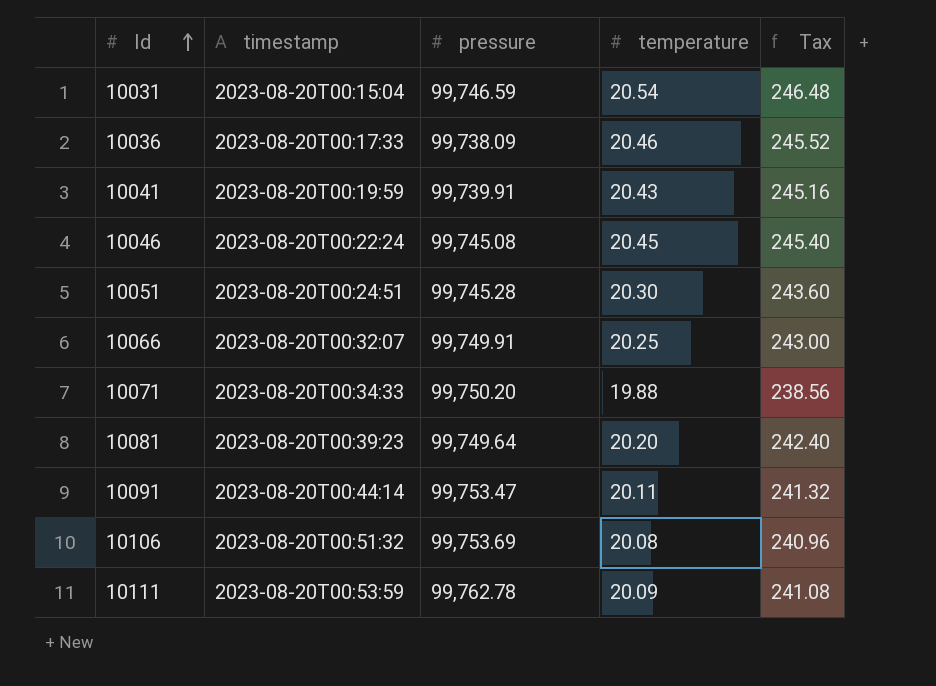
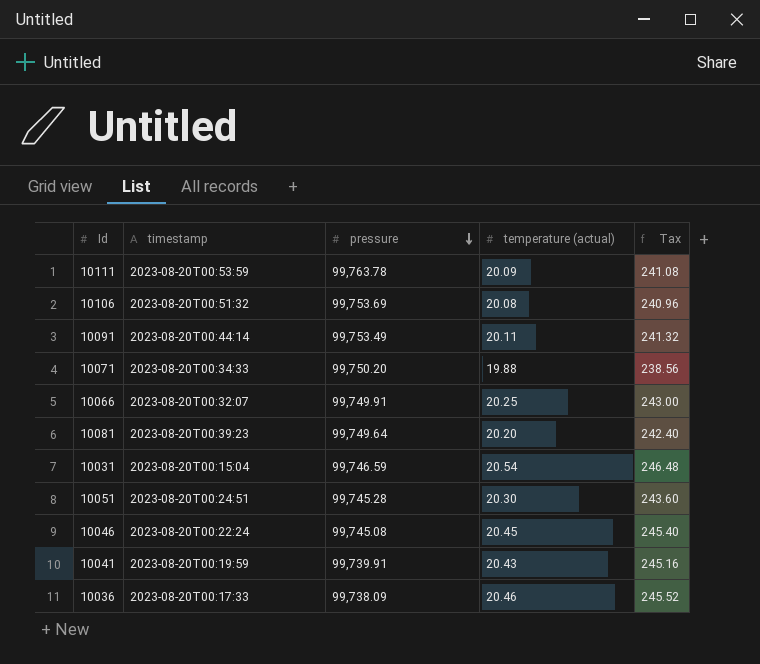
row order: Id ascending -> pressure descending
column name: temperature -> temperature (actual)
10111 | pressure: 99,762.78 -> 99,763.78
10091 | pressure: 99,753.47 -> 99,753.49

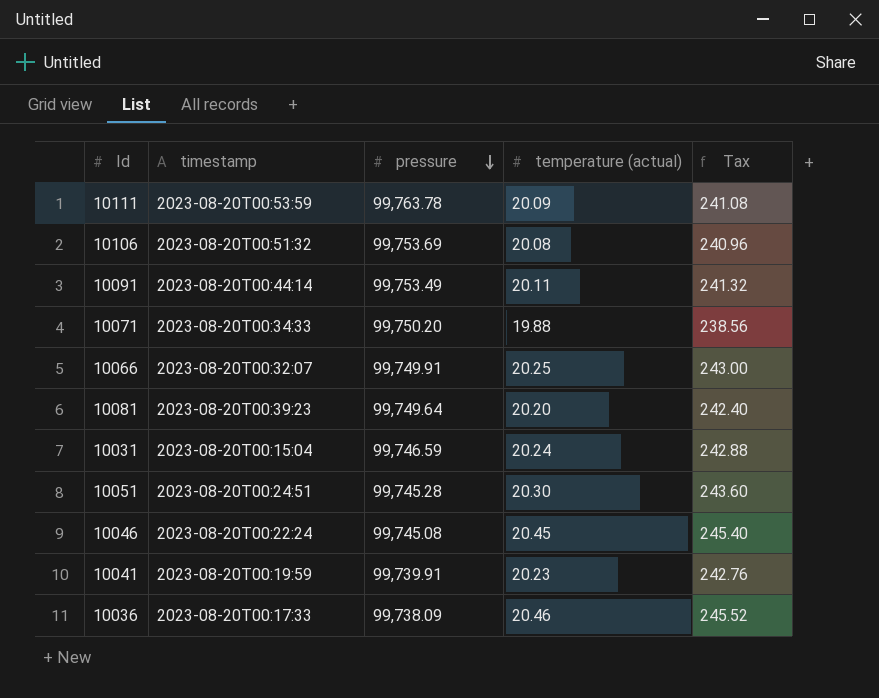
10031 | temperature (actual): 20.54 -> 20.24
10031 | Tax: 246.48 -> 242.88
10041 | temperature (actual): 20.43 -> 20.23
10041 | Tax: 245.16 -> 242.76

